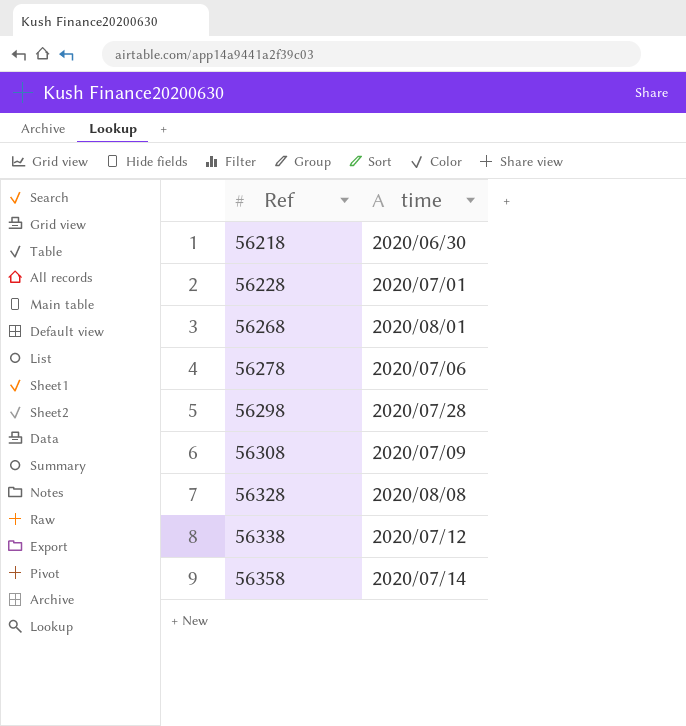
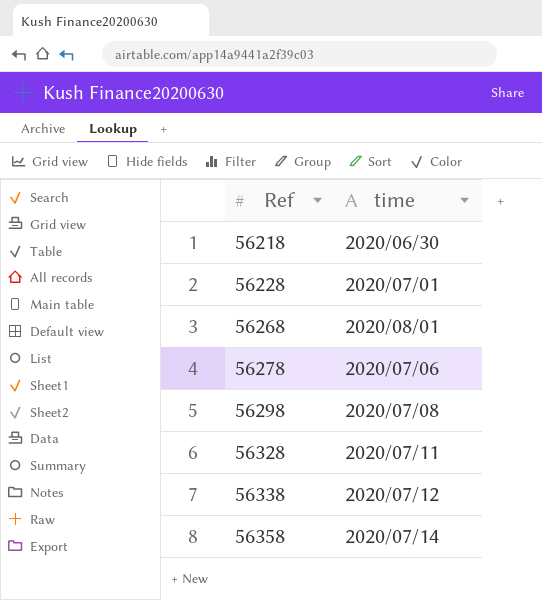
row 56308: 2020/07/09 -> none
56298 | time: 2020/07/28 -> 2020/07/08
56328 | time: 2020/08/08 -> 2020/07/11

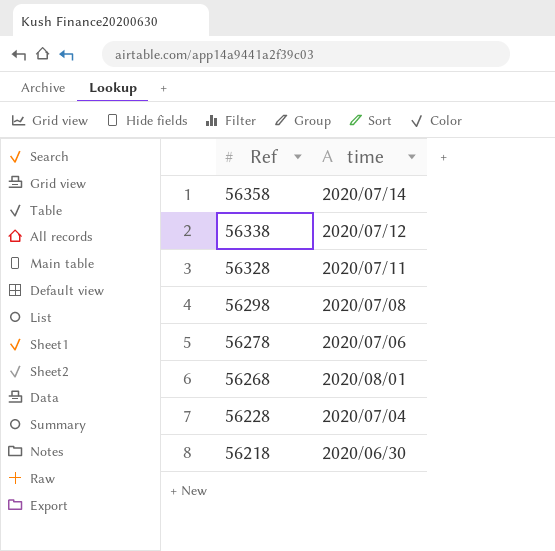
row order: Ref ascending -> Ref descending
56228 | time: 2020/07/01 -> 2020/07/04

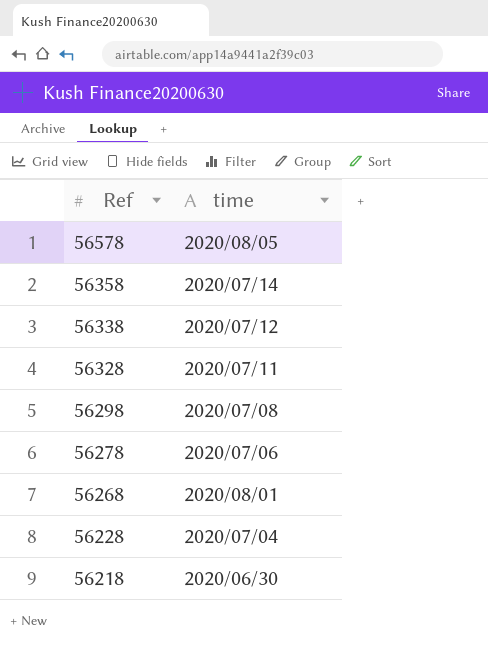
row 56578: none -> 2020/08/05

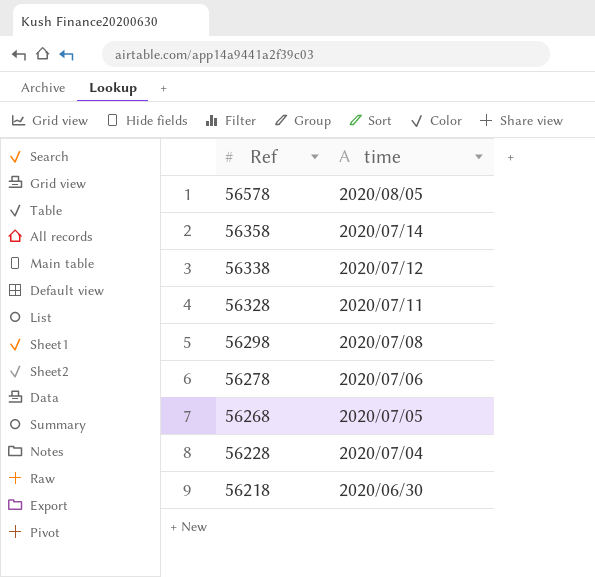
56268 | time: 2020/08/01 -> 2020/07/05

